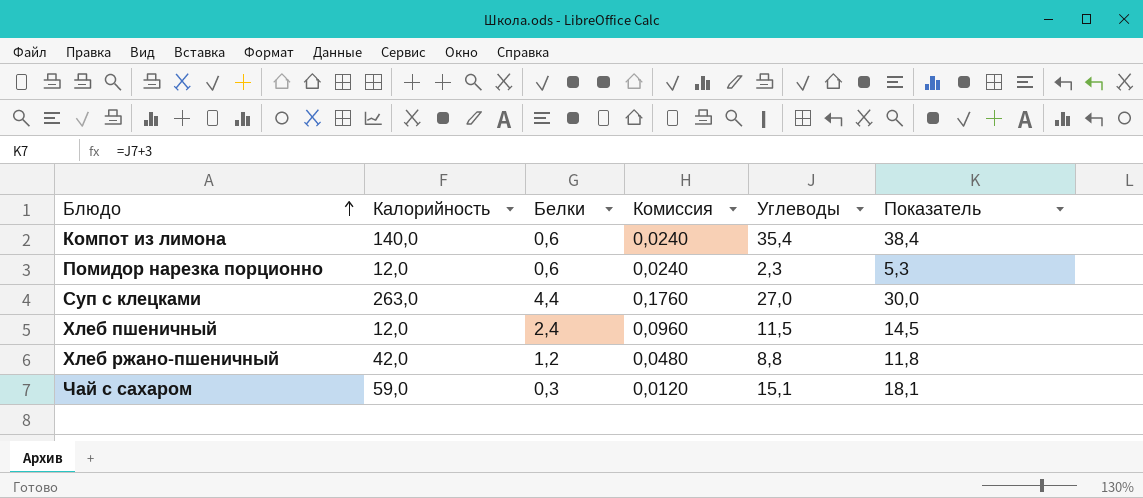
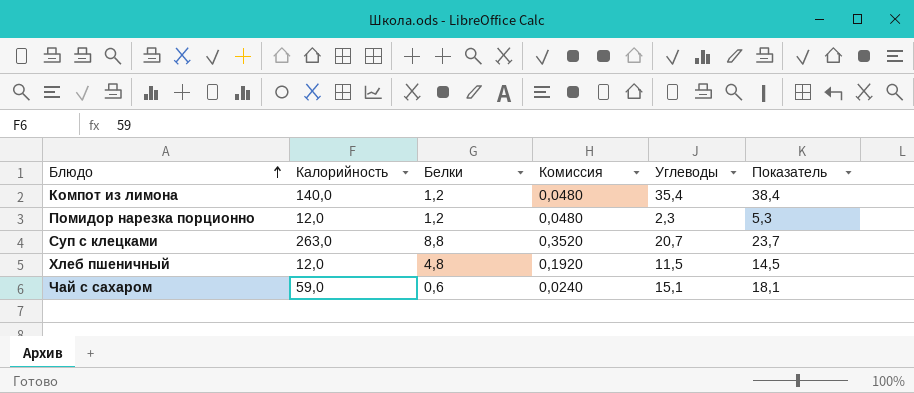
row Хлеб ржано-пшеничный: 42,0 | 1,2 | 0,0480 | 8,8 | 11,8 -> none
Компот из лимона | Белки: 0,6 -> 1,2
Компот из лимона | Комиссия: 0,0240 -> 0,0480
Помидор нарезка порционно | Белки: 0,6 -> 1,2
Помидор нарезка порционно | Комиссия: 0,0240 -> 0,0480
Суп с клецками | Белки: 4,4 -> 8,8
Суп с клецками | Комиссия: 0,1760 -> 0,3520
Суп с клецками | Углеводы: 27,0 -> 20,7
Суп с клецками | Показатель: 30,0 -> 23,7
Хлеб пшеничный | Белки: 2,4 -> 4,8
Хлеб пшеничный | Комиссия: 0,0960 -> 0,1920
Чай с сахаром | Белки: 0,3 -> 0,6
Чай с сахаром | Комиссия: 0,0120 -> 0,0240

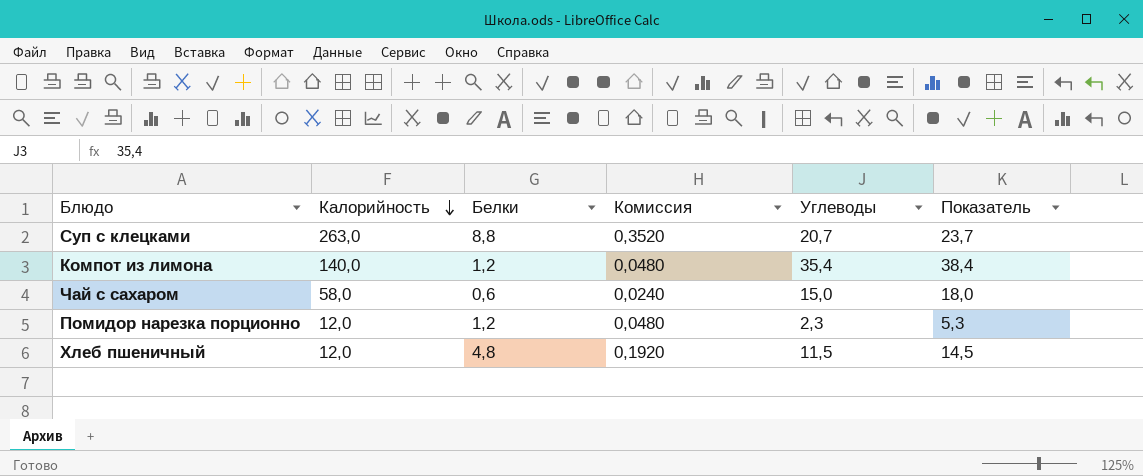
row order: Блюдо ascending -> Калорийность descending
Чай с сахаром | Калорийность: 59,0 -> 58,0
Чай с сахаром | Углеводы: 15,1 -> 15,0
Чай с сахаром | Показатель: 18,1 -> 18,0

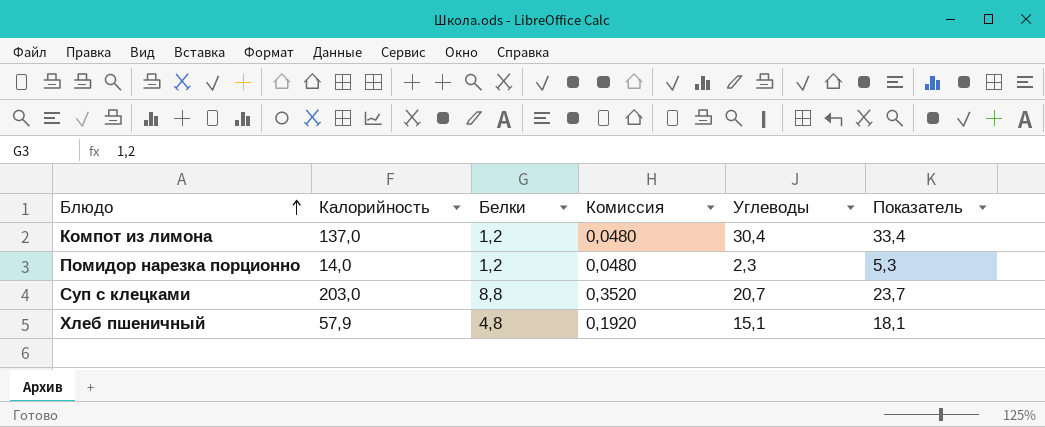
row order: Калорийность descending -> Блюдо ascending
row Чай с сахаром: 58,0 | 0,6 | 0,0240 | 15,0 | 18,0 -> none
Компот из лимона | Калорийность: 140,0 -> 137,0
Компот из лимона | Углеводы: 35,4 -> 30,4
Компот из лимона | Показатель: 38,4 -> 33,4
Помидор нарезка порционно | Калорийность: 12,0 -> 14,0
Суп с клецками | Калорийность: 263,0 -> 203,0
Хлеб пшеничный | Калорийность: 12,0 -> 57,9
Хлеб пшеничный | Углеводы: 11,5 -> 15,1
Хлеб пшеничный | Показатель: 14,5 -> 18,1

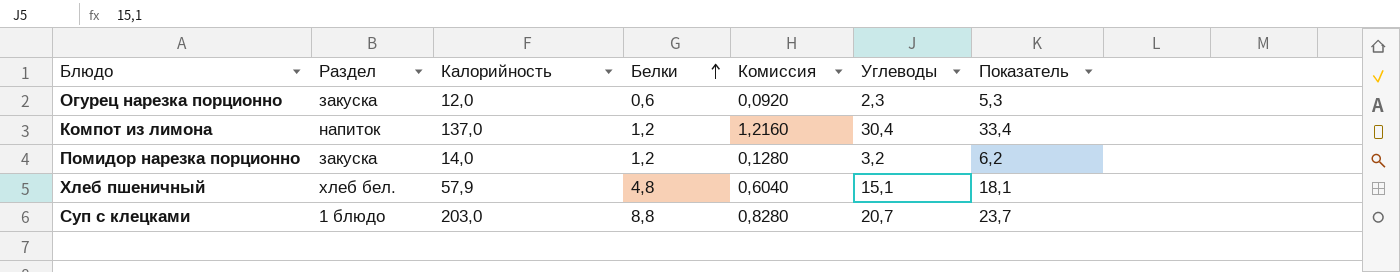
row order: Блюдо ascending -> Белки ascending
column Раздел | position: none -> 2
column Комиссия | formula: [Белки] * 0,04 -> [Углеводы] * 0,04
row Огурец нарезка порционно: none -> закуска | 12,0 | 0,6 | 0,0920 | 2,3 | 5,3
Помидор нарезка порционно | Углеводы: 2,3 -> 3,2
Помидор нарезка порционно | Показатель: 5,3 -> 6,2

